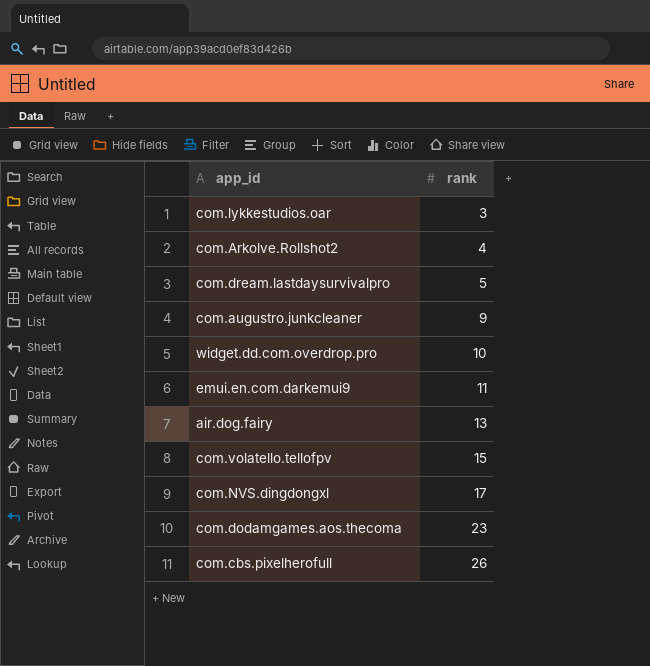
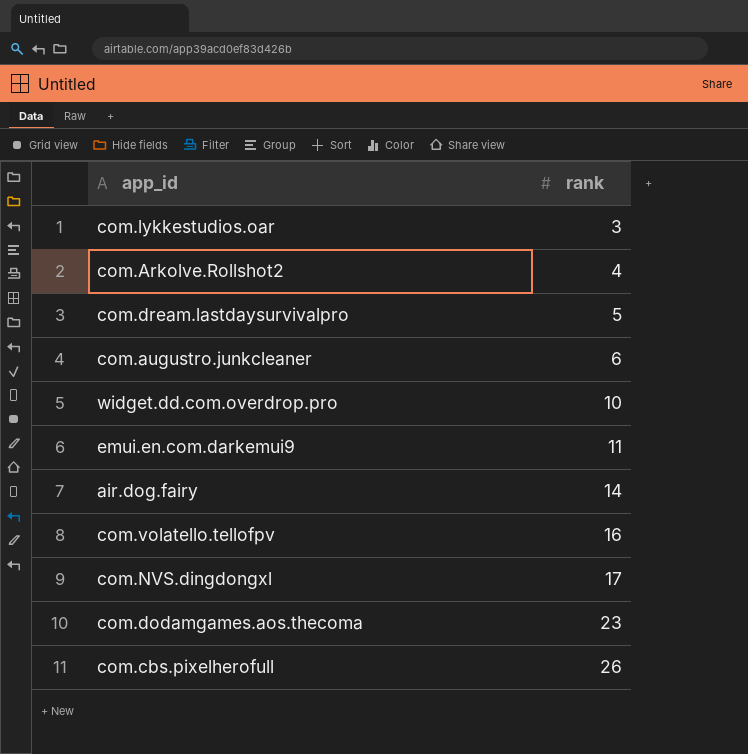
com.augustro.junkcleaner | rank: 9 -> 6
air.dog.fairy | rank: 13 -> 14
com.volatello.tellofpv | rank: 15 -> 16

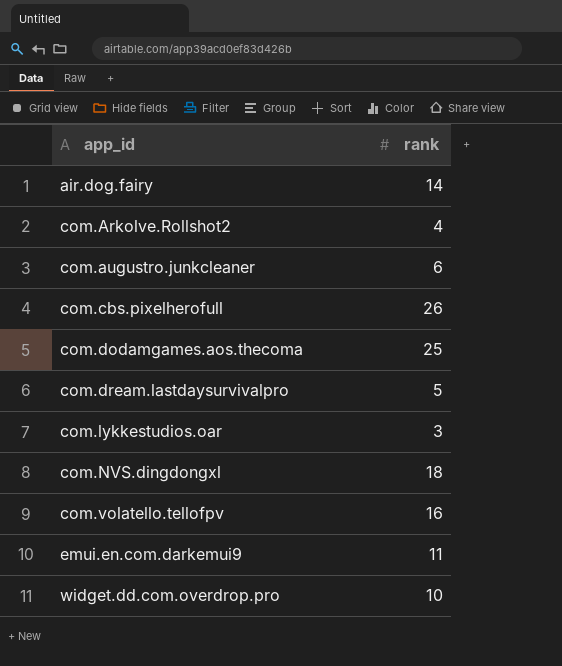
row order: rank ascending -> app_id ascending
com.dodamgames.aos.thecoma | rank: 23 -> 25
com.NVS.dingdongxl | rank: 17 -> 18

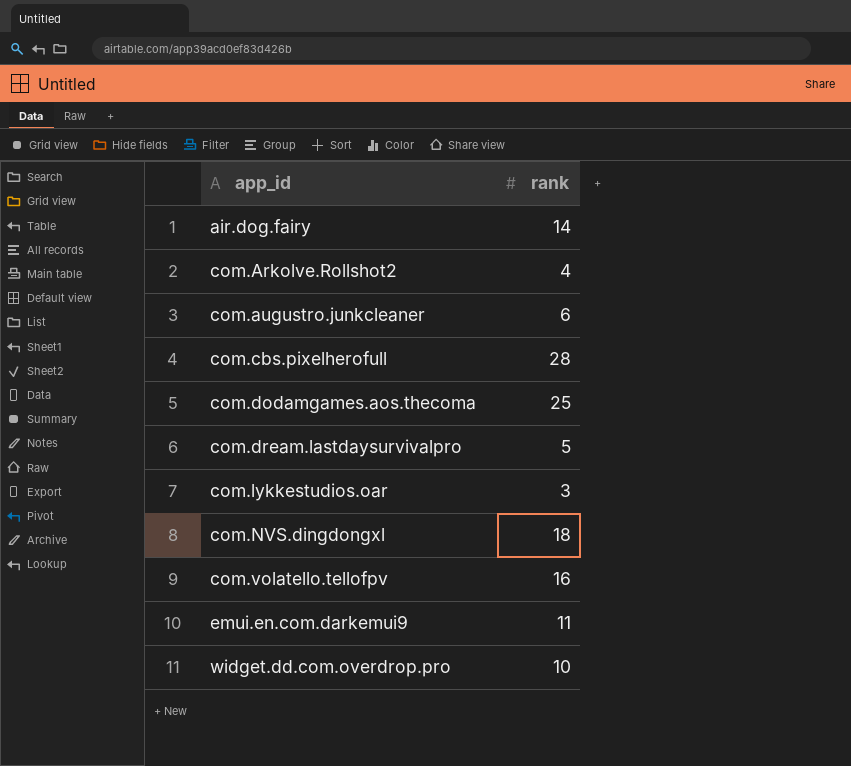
com.cbs.pixelherofull | rank: 26 -> 28

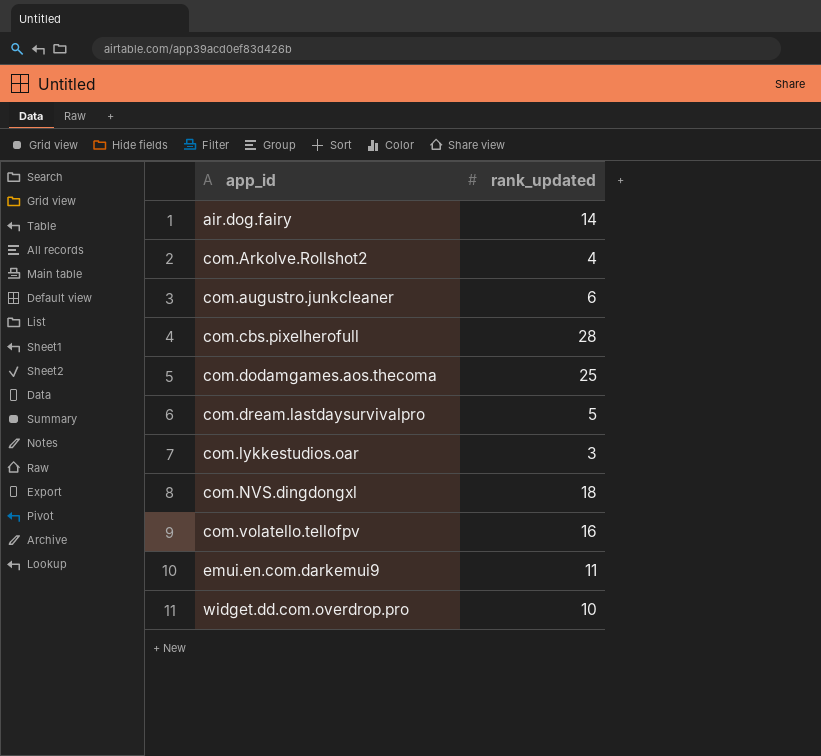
column name: rank -> rank_updated

